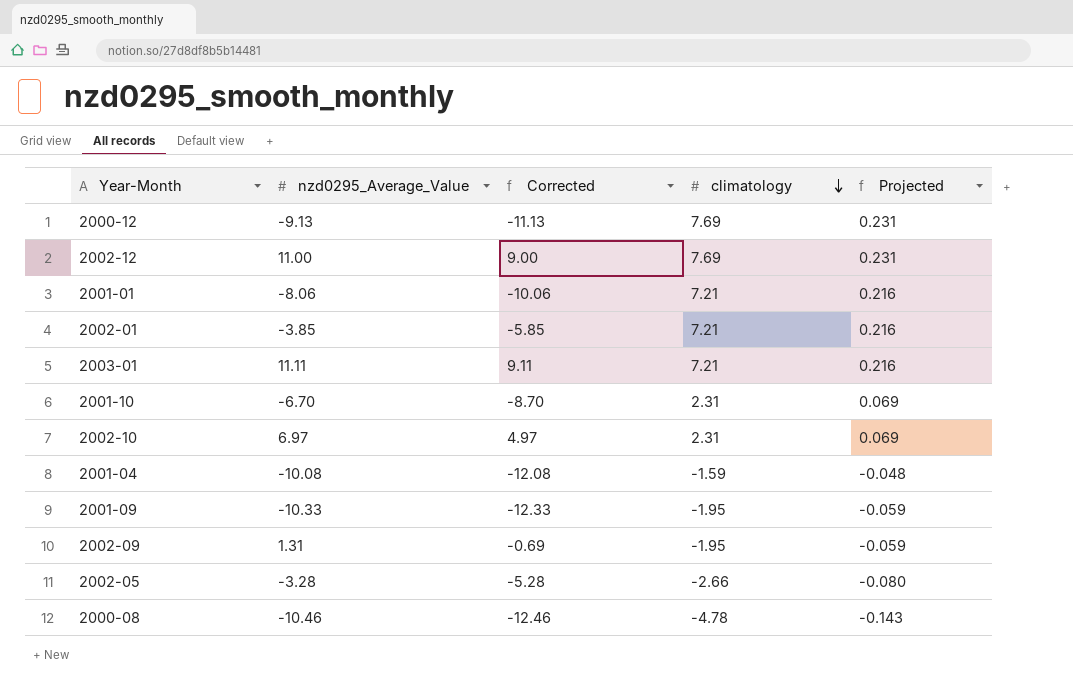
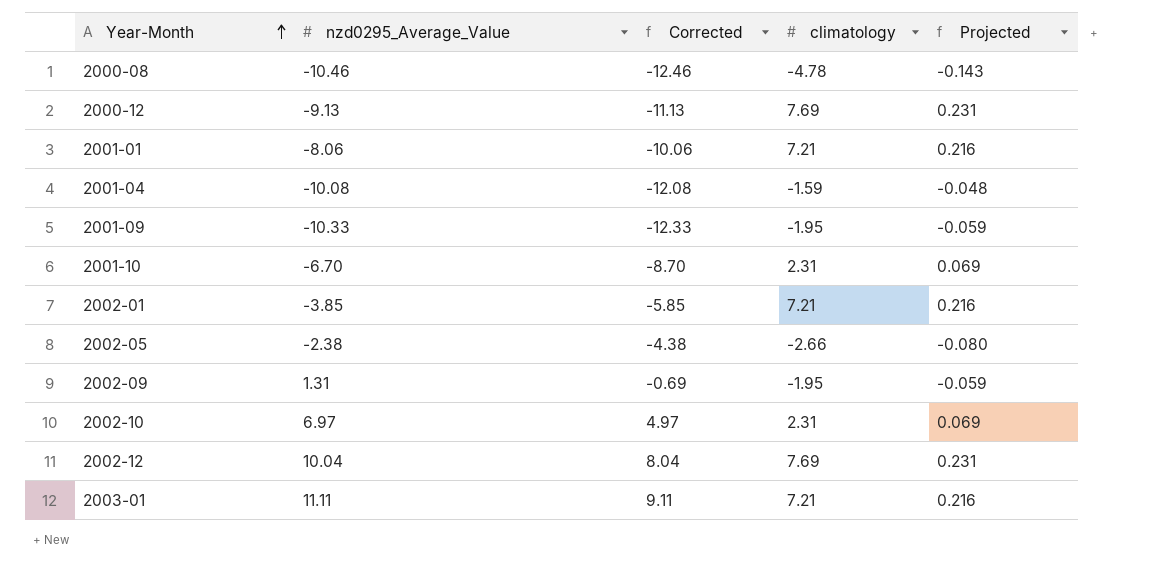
row order: climatology descending -> Year-Month ascending
2002-05 | nzd0295_Average_Value: -3.28 -> -2.38
2002-05 | Corrected: -5.28 -> -4.38
2002-12 | nzd0295_Average_Value: 11.00 -> 10.04
2002-12 | Corrected: 9.00 -> 8.04

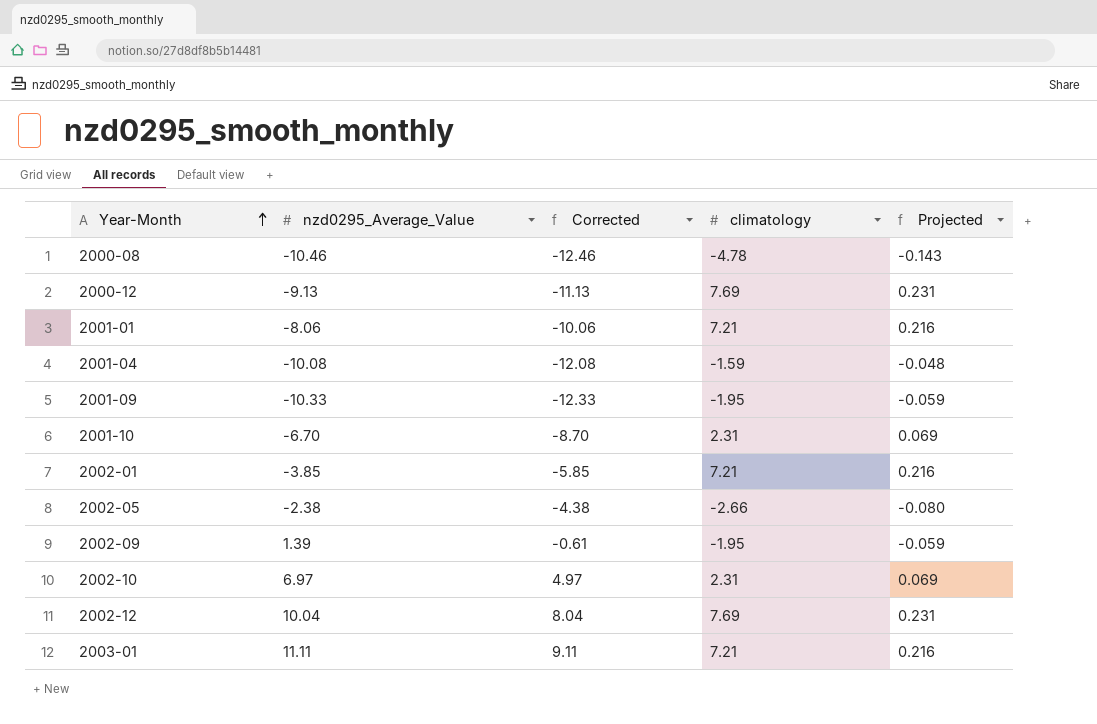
2002-09 | nzd0295_Average_Value: 1.31 -> 1.39
2002-09 | Corrected: -0.69 -> -0.61

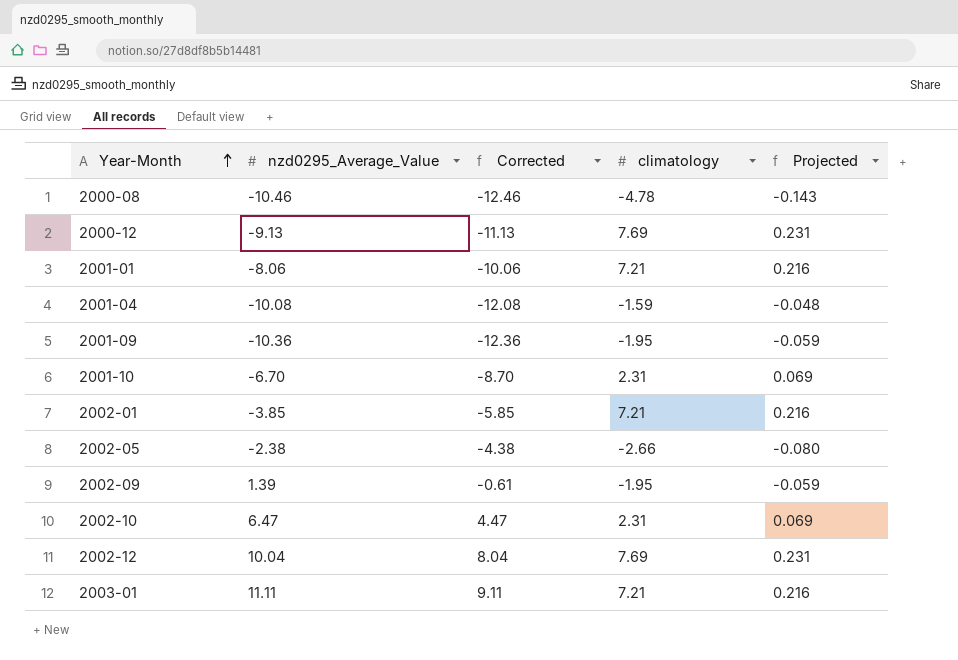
2001-09 | nzd0295_Average_Value: -10.33 -> -10.36
2001-09 | Corrected: -12.33 -> -12.36
2002-10 | nzd0295_Average_Value: 6.97 -> 6.47
2002-10 | Corrected: 4.97 -> 4.47

